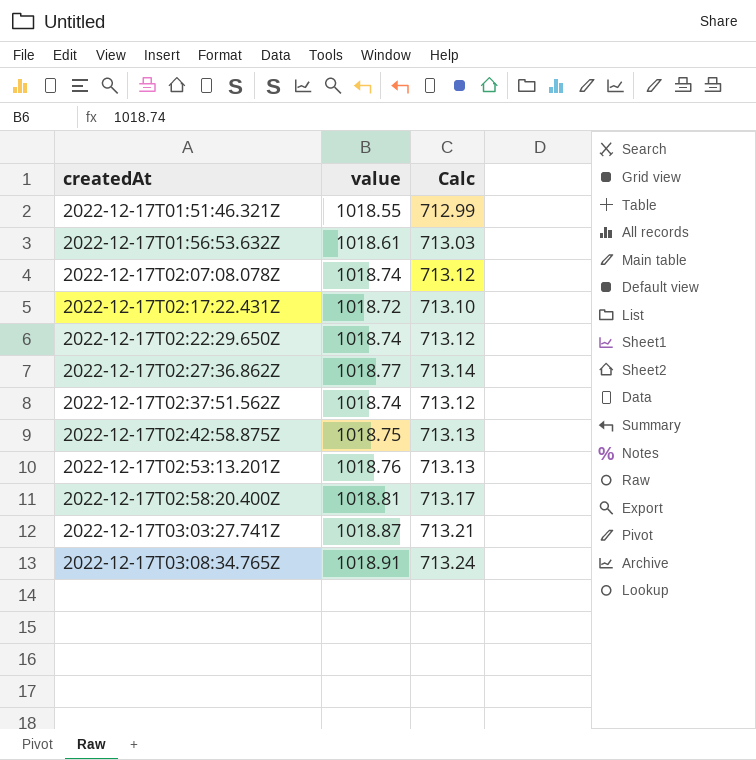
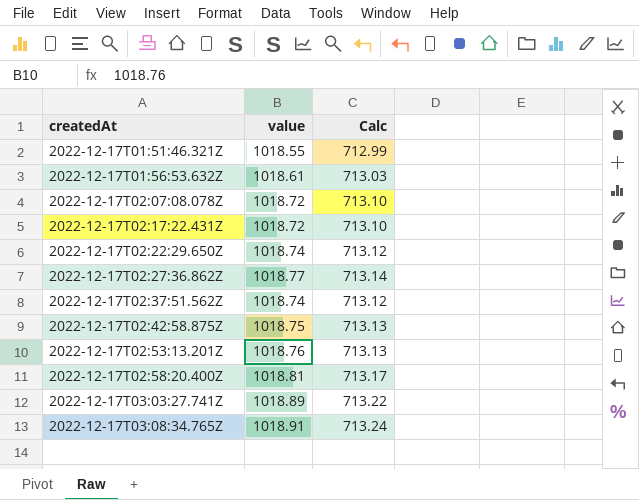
2022-12-17T02:07:08.078Z | value: 1018.74 -> 1018.72
2022-12-17T02:07:08.078Z | Calc: 713.12 -> 713.10
2022-12-17T03:03:27.741Z | value: 1018.87 -> 1018.89
2022-12-17T03:03:27.741Z | Calc: 713.21 -> 713.22

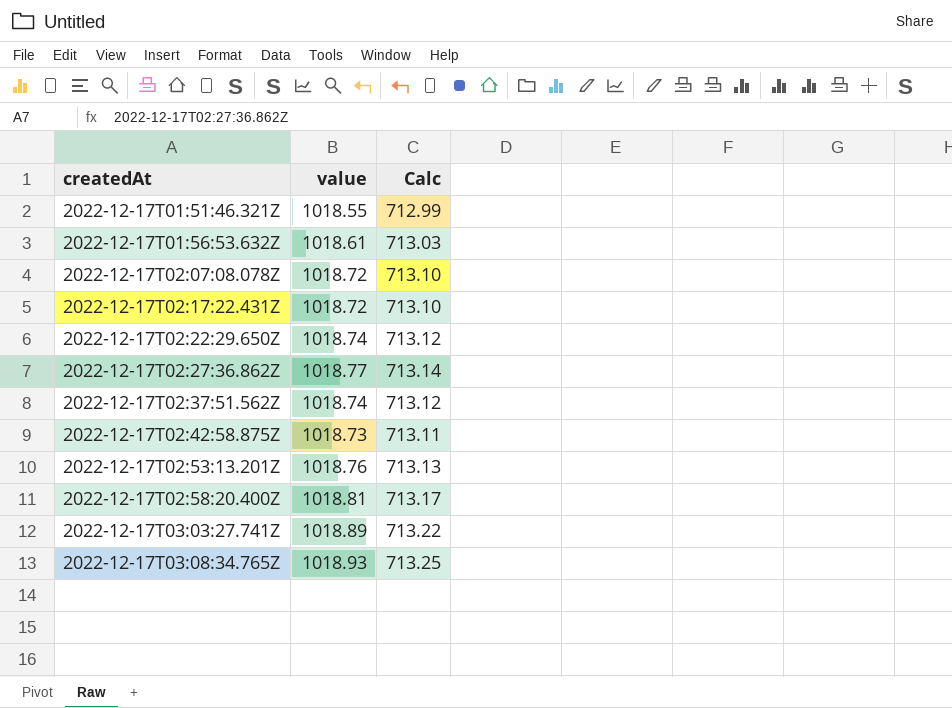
2022-12-17T02:42:58.875Z | value: 1018.75 -> 1018.73
2022-12-17T02:42:58.875Z | Calc: 713.13 -> 713.11
2022-12-17T03:08:34.765Z | value: 1018.91 -> 1018.93
2022-12-17T03:08:34.765Z | Calc: 713.24 -> 713.25

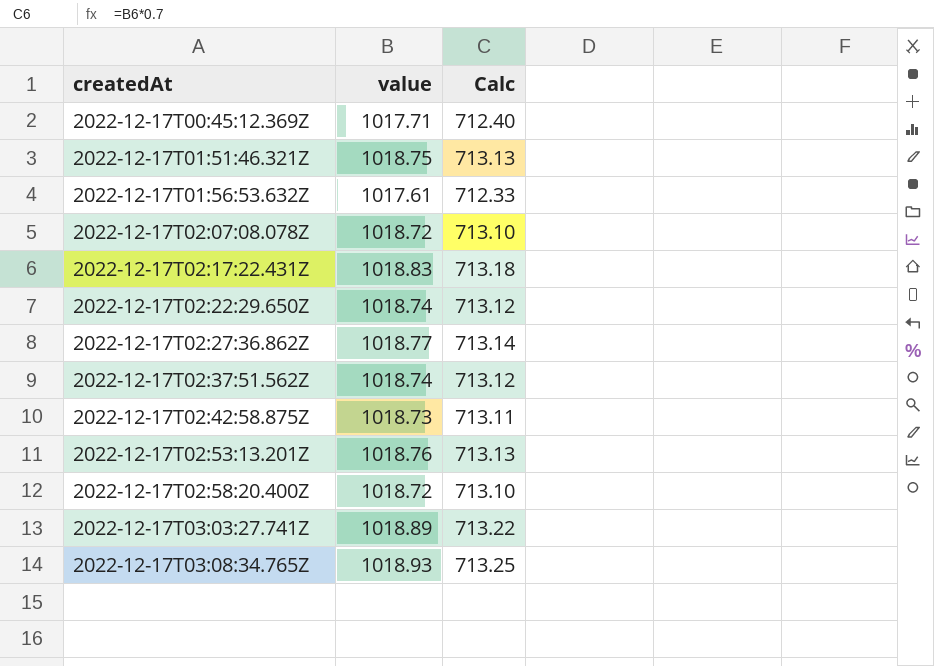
row 2022-12-17T00:45:12.369Z: none -> 1017.71 | 712.40
2022-12-17T01:51:46.321Z | value: 1018.55 -> 1018.75
2022-12-17T01:51:46.321Z | Calc: 712.99 -> 713.13
2022-12-17T01:56:53.632Z | value: 1018.61 -> 1017.61
2022-12-17T01:56:53.632Z | Calc: 713.03 -> 712.33
2022-12-17T02:17:22.431Z | value: 1018.72 -> 1018.83
2022-12-17T02:17:22.431Z | Calc: 713.10 -> 713.18
2022-12-17T02:58:20.400Z | value: 1018.81 -> 1018.72
2022-12-17T02:58:20.400Z | Calc: 713.17 -> 713.10

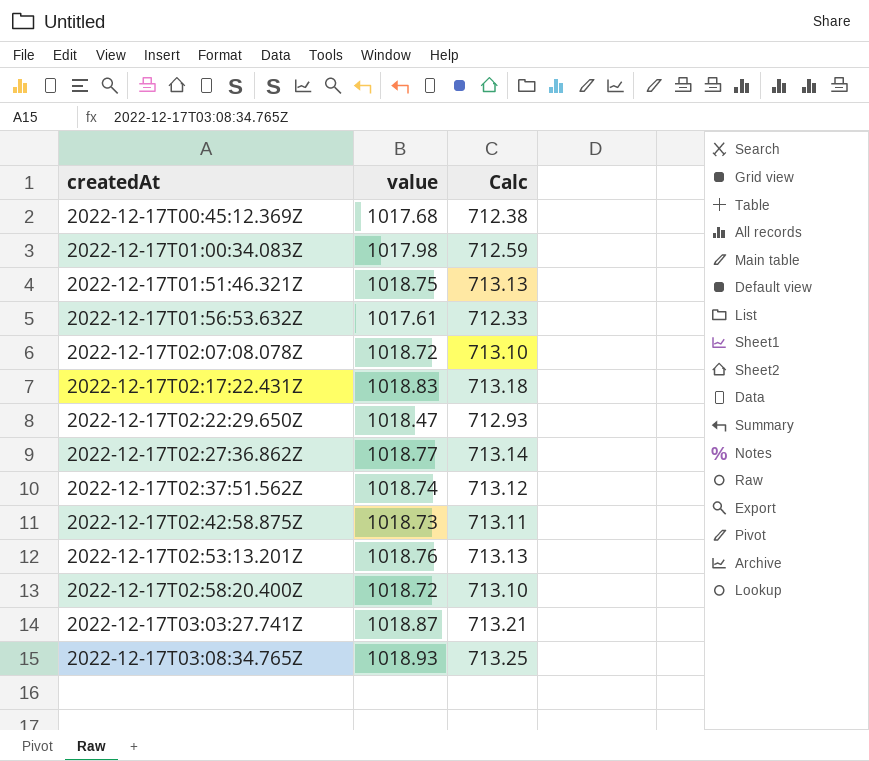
2022-12-17T00:45:12.369Z | value: 1017.71 -> 1017.68
2022-12-17T00:45:12.369Z | Calc: 712.40 -> 712.38
row 2022-12-17T01:00:34.083Z: none -> 1017.98 | 712.59
2022-12-17T02:22:29.650Z | value: 1018.74 -> 1018.47
2022-12-17T02:22:29.650Z | Calc: 713.12 -> 712.93
2022-12-17T03:03:27.741Z | value: 1018.89 -> 1018.87
2022-12-17T03:03:27.741Z | Calc: 713.22 -> 713.21

